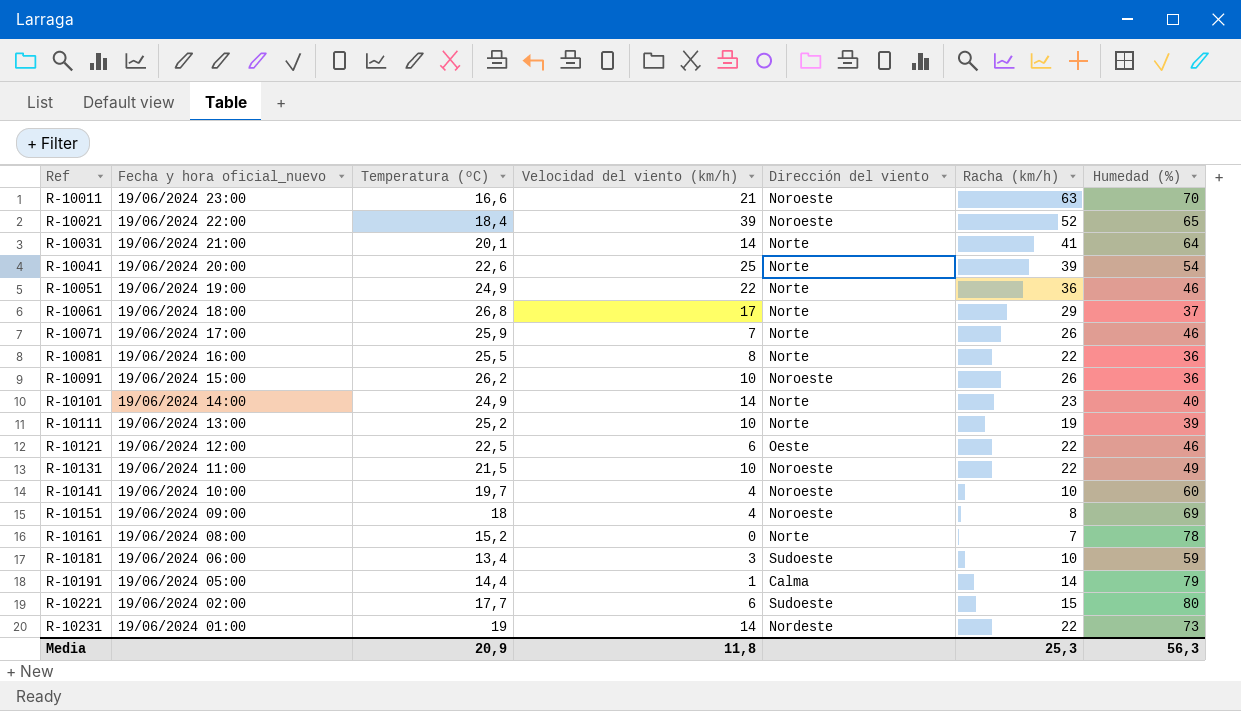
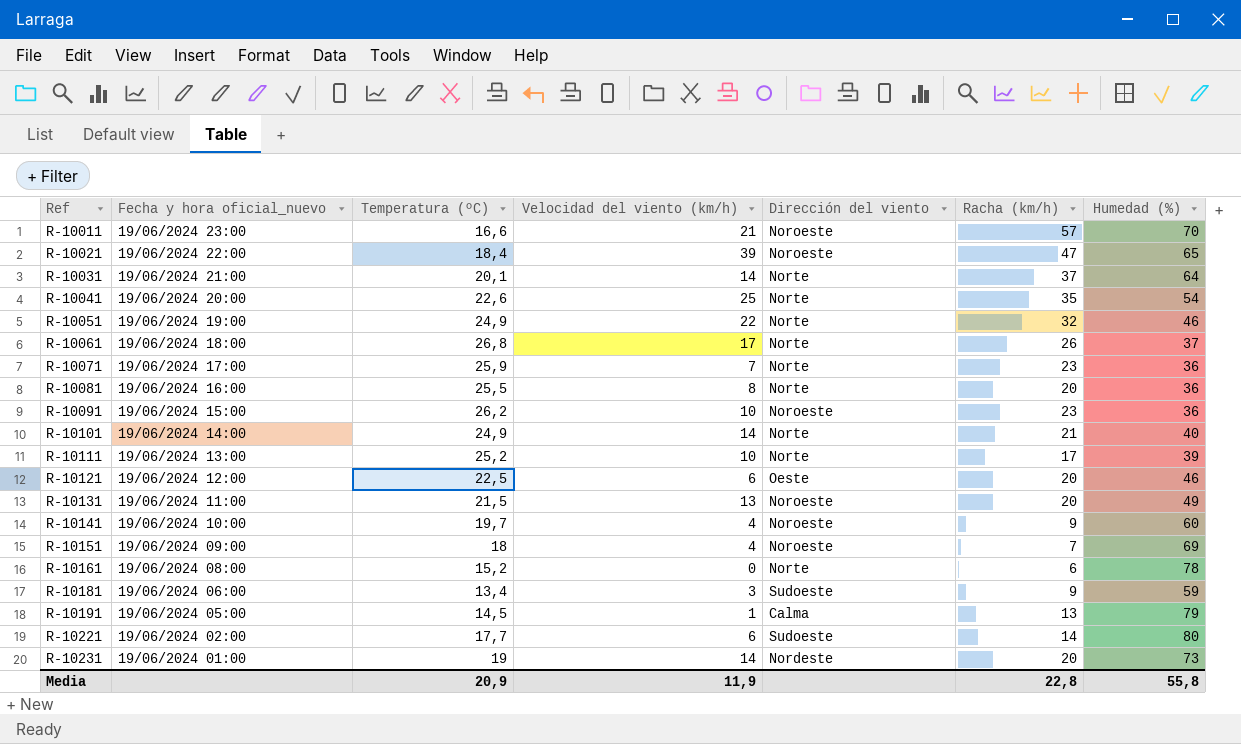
R-10011 | Racha (km/h): 63 -> 57
R-10021 | Racha (km/h): 52 -> 47
R-10031 | Racha (km/h): 41 -> 37
R-10041 | Racha (km/h): 39 -> 35
R-10051 | Racha (km/h): 36 -> 32
R-10061 | Racha (km/h): 29 -> 26
R-10071 | Racha (km/h): 26 -> 23
R-10071 | Humedad (%): 46 -> 36
R-10081 | Racha (km/h): 22 -> 20
R-10091 | Racha (km/h): 26 -> 23
R-10101 | Racha (km/h): 23 -> 21
R-10111 | Racha (km/h): 19 -> 17
R-10121 | Racha (km/h): 22 -> 20
R-10131 | Velocidad del viento (km/h): 10 -> 13
R-10131 | Racha (km/h): 22 -> 20
R-10141 | Racha (km/h): 10 -> 9
R-10151 | Racha (km/h): 8 -> 7
R-10161 | Racha (km/h): 7 -> 6
R-10181 | Racha (km/h): 10 -> 9
R-10191 | Temperatura (ºC): 14,4 -> 14,5
R-10191 | Racha (km/h): 14 -> 13
R-10221 | Racha (km/h): 15 -> 14
R-10231 | Racha (km/h): 22 -> 20
Media | Velocidad del viento (km/h): 11,8 -> 11,9
Media | Racha (km/h): 25,3 -> 22,8
Media | Humedad (%): 56,3 -> 55,8

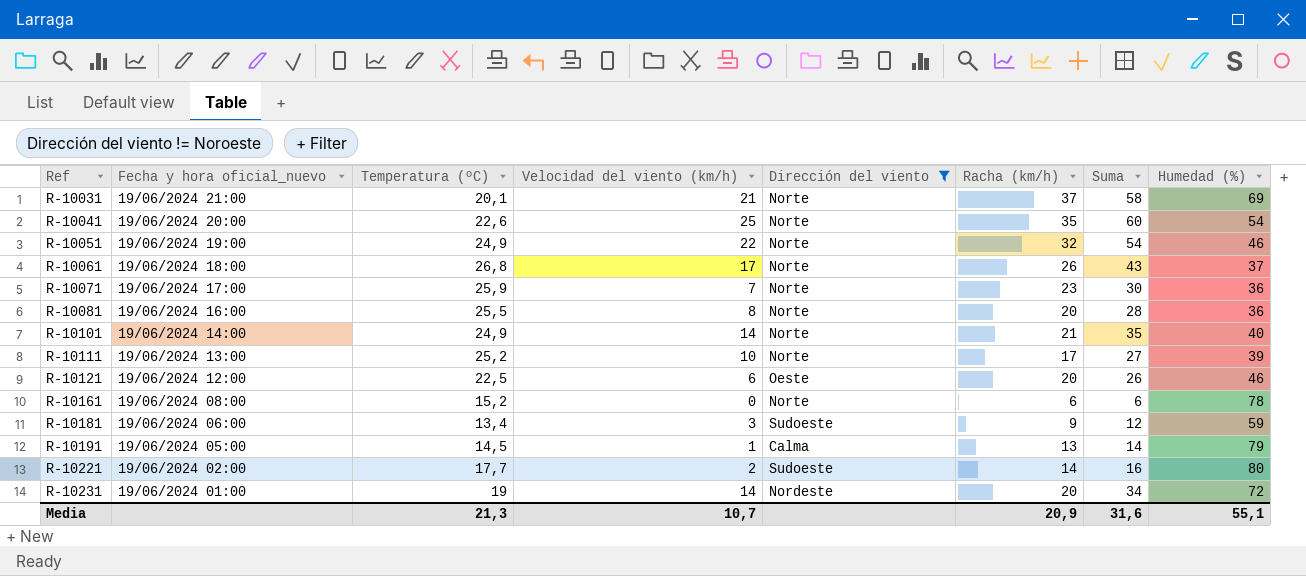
filter: none -> Dirección del viento != Noroeste
column Suma | formula: none -> [Velocidad del viento (km/h)] + [Racha (km/h)]
R-10031 | Velocidad del viento (km/h): 14 -> 21
R-10031 | Humedad (%): 64 -> 69
R-10221 | Velocidad del viento (km/h): 6 -> 2
R-10231 | Humedad (%): 73 -> 72
Media | Temperatura (ºC): 20,9 -> 21,3
Media | Velocidad del viento (km/h): 11,9 -> 10,7
Media | Racha (km/h): 22,8 -> 20,9
Media | Humedad (%): 55,8 -> 55,1

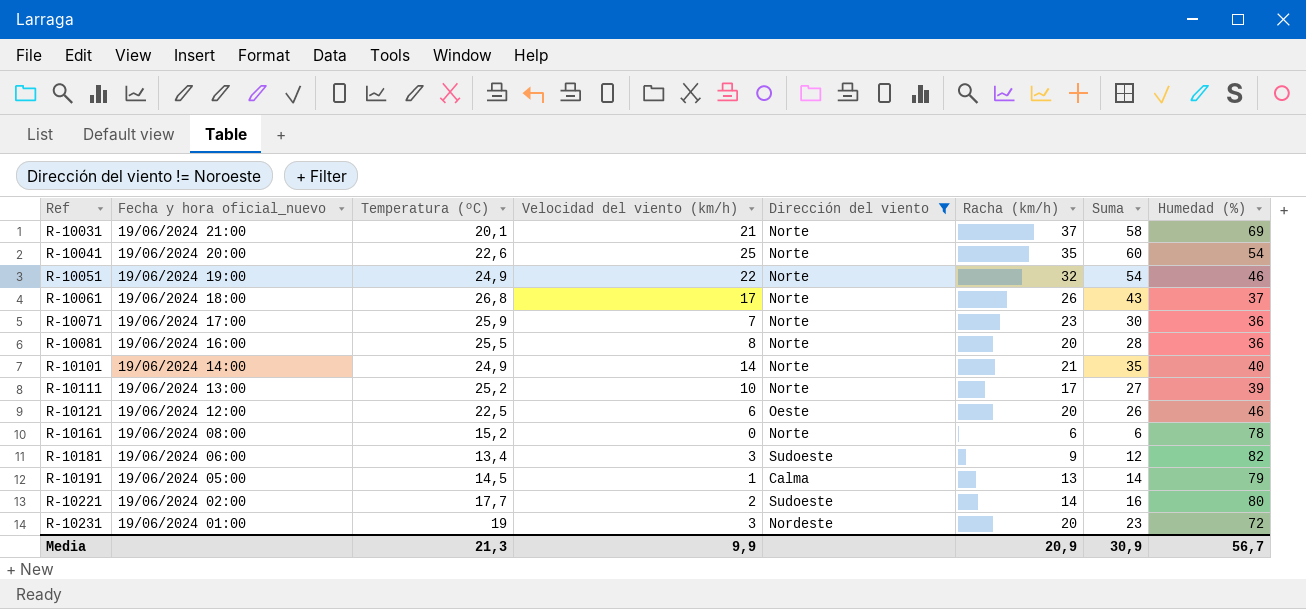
R-10181 | Humedad (%): 59 -> 82
R-10231 | Velocidad del viento (km/h): 14 -> 3
R-10231 | Suma: 34 -> 23
Media | Velocidad del viento (km/h): 10,7 -> 9,9
Media | Suma: 31,6 -> 30,9
Media | Humedad (%): 55,1 -> 56,7

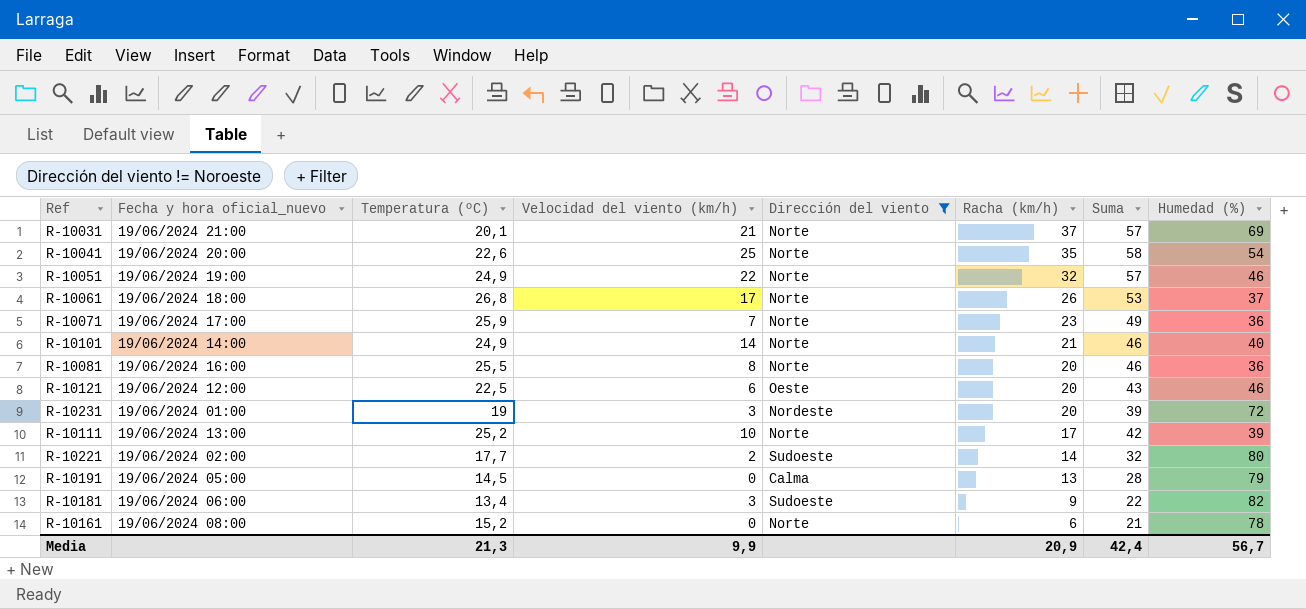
row order: Ref ascending -> Racha (km/h) descending
column Suma | formula: [Velocidad del viento (km/h)] + [Racha (km/h)] -> [Temperatura (ºC)] + [Racha (km/h)]
R-10191 | Velocidad del viento (km/h): 1 -> 0
Media | Suma: 30,9 -> 42,4

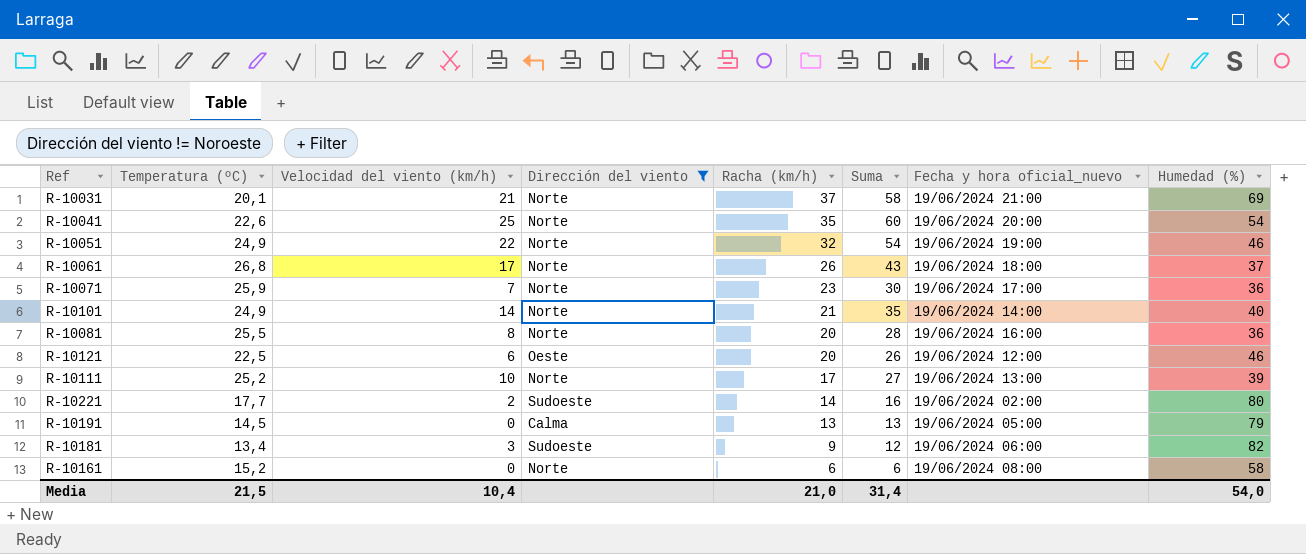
column Suma | formula: [Temperatura (ºC)] + [Racha (km/h)] -> [Velocidad del viento (km/h)] + [Racha (km/h)]
column Fecha y hora oficial_nuevo | position: 2 -> 7
row R-10231: 19/06/2024 01:00 | 19 | 3 | Nordeste | 20 | 39 | 72 -> none
R-10161 | Humedad (%): 78 -> 58
Media | Temperatura (ºC): 21,3 -> 21,5
Media | Velocidad del viento (km/h): 9,9 -> 10,4
Media | Racha (km/h): 20,9 -> 21,0
Media | Suma: 42,4 -> 31,4
Media | Humedad (%): 56,7 -> 54,0

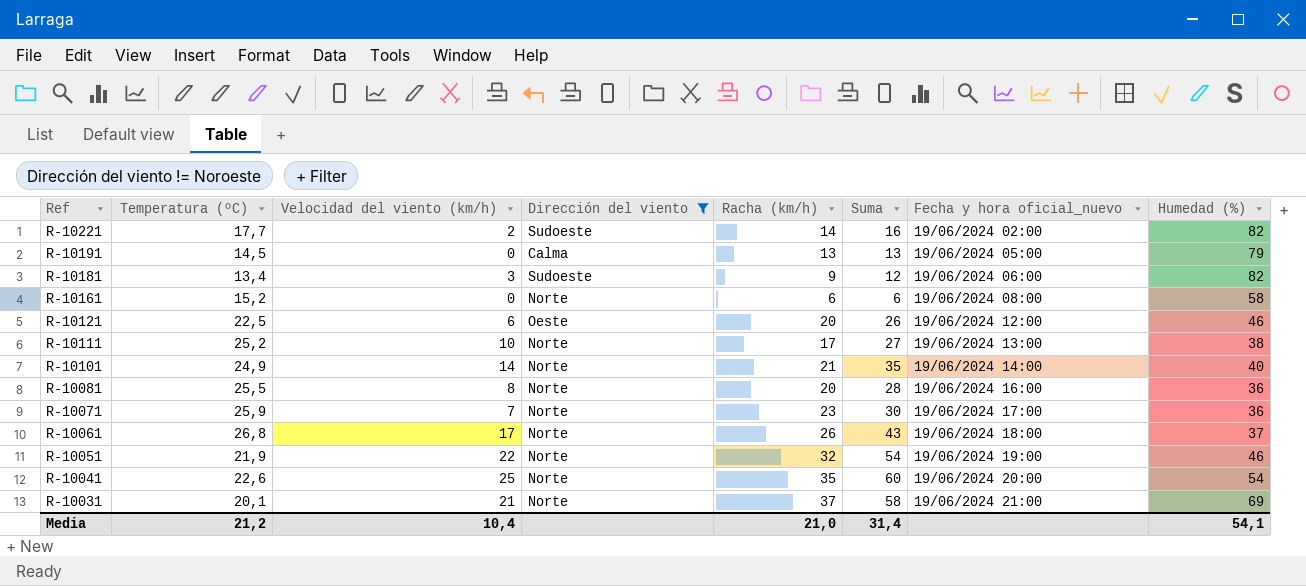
row order: Racha (km/h) descending -> Ref descending
R-10221 | Humedad (%): 80 -> 82
R-10111 | Humedad (%): 39 -> 38
R-10051 | Temperatura (ºC): 24,9 -> 21,9
Media | Temperatura (ºC): 21,5 -> 21,2
Media | Humedad (%): 54,0 -> 54,1

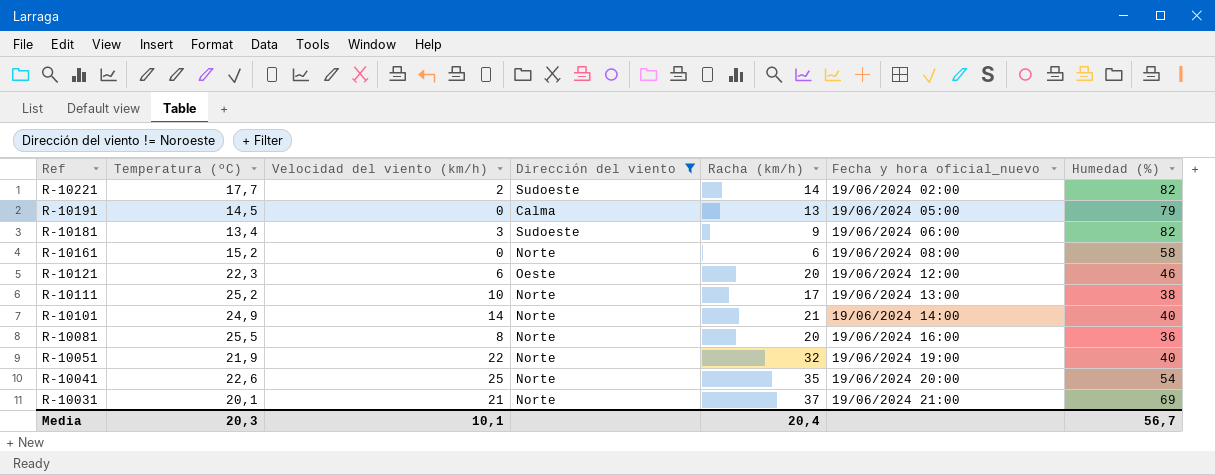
column Suma | formula: [Velocidad del viento (km/h)] + [Racha (km/h)] -> none
row R-10071: 25,9 | 7 | Norte | 23 | 30 | 19/06/2024 17:00 | 36 -> none
row R-10061: 26,8 | 17 | Norte | 26 | 43 | 19/06/2024 18:00 | 37 -> none
R-10121 | Temperatura (ºC): 22,5 -> 22,3
R-10051 | Humedad (%): 46 -> 40
Media | Temperatura (ºC): 21,2 -> 20,3
Media | Velocidad del viento (km/h): 10,4 -> 10,1
Media | Racha (km/h): 21,0 -> 20,4
Media | Humedad (%): 54,1 -> 56,7

